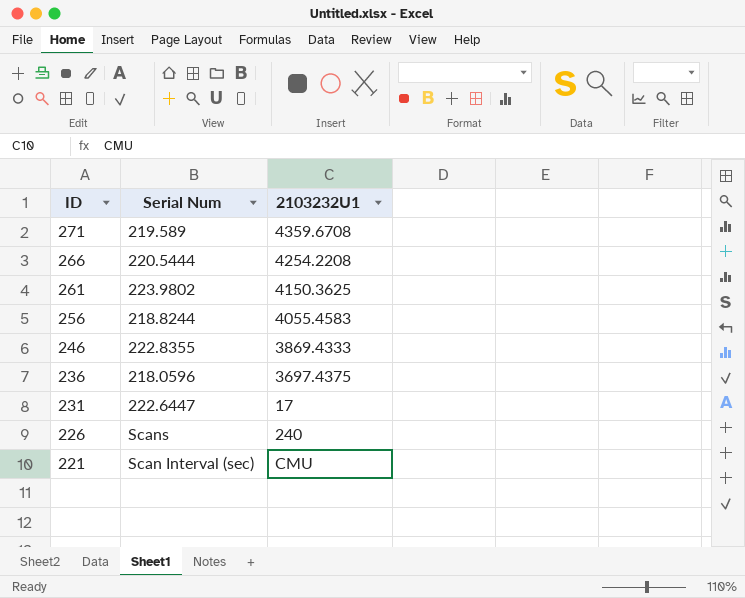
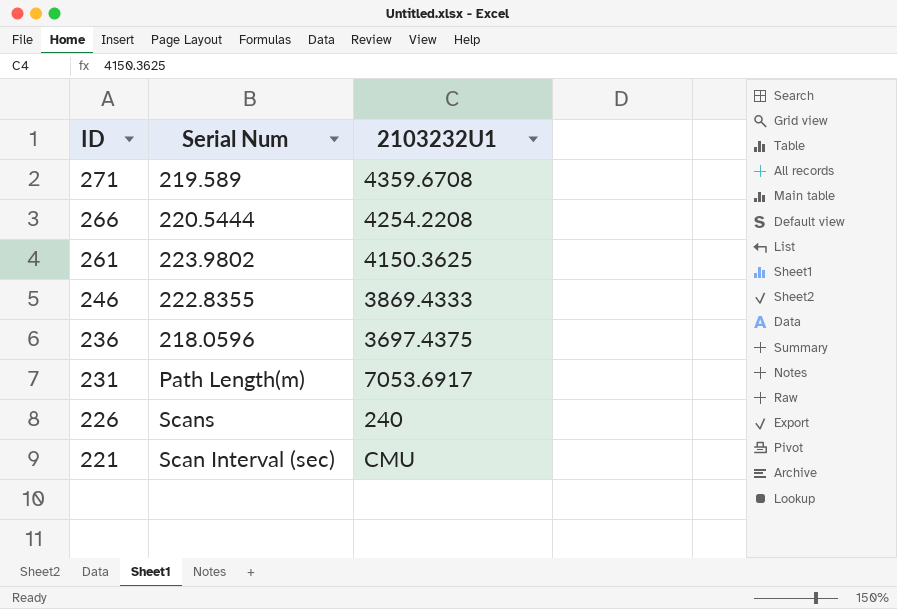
row 256: 218.8244 | 4055.4583 -> none
231 | Serial Num: 222.6447 -> Path Length(m)
231 | 2103232U1: 17 -> 7053.6917

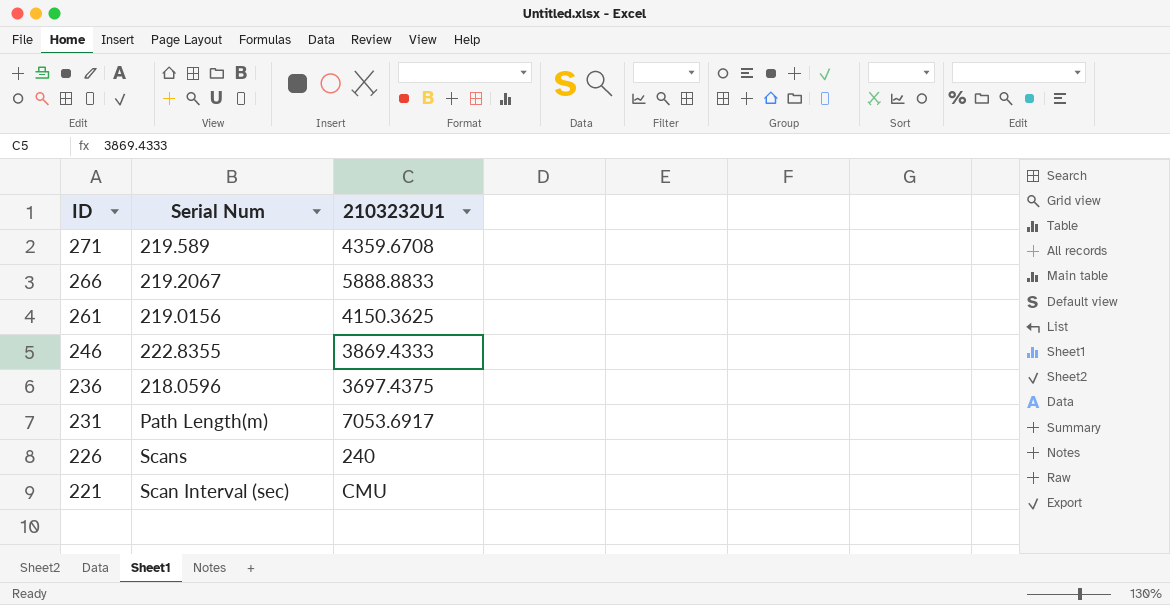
266 | Serial Num: 220.5444 -> 219.2067
266 | 2103232U1: 4254.2208 -> 5888.8833
261 | Serial Num: 223.9802 -> 219.0156

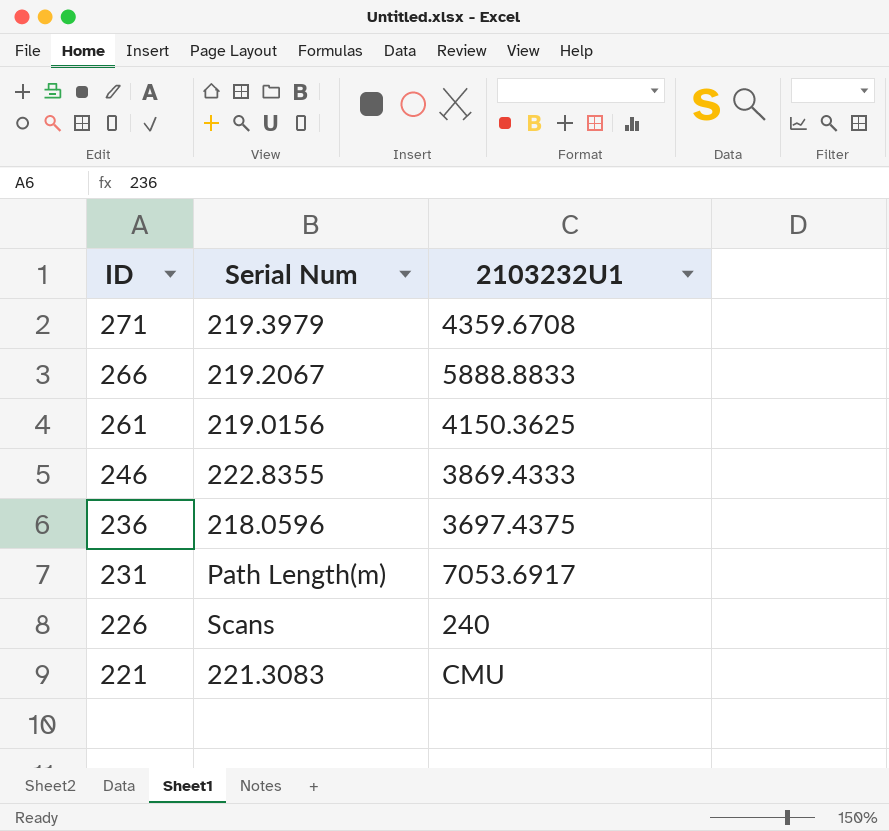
271 | Serial Num: 219.589 -> 219.3979
221 | Serial Num: Scan Interval (sec) -> 221.3083

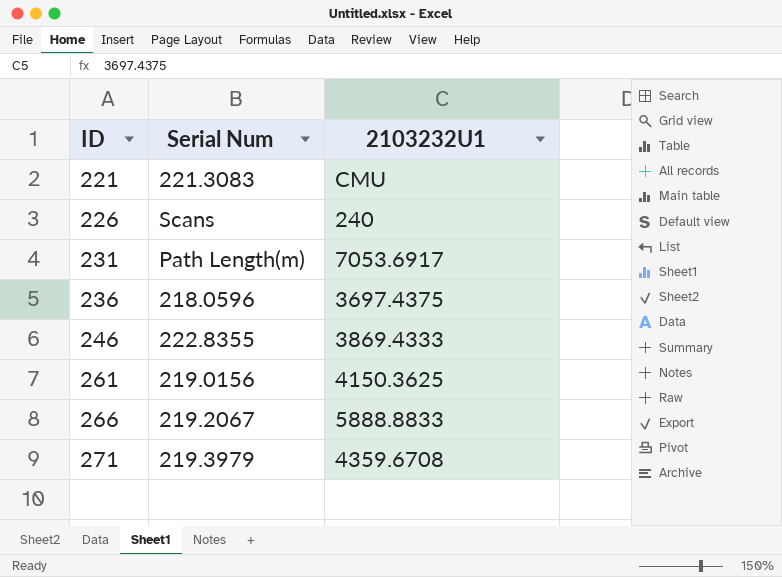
row order: ID descending -> ID ascending

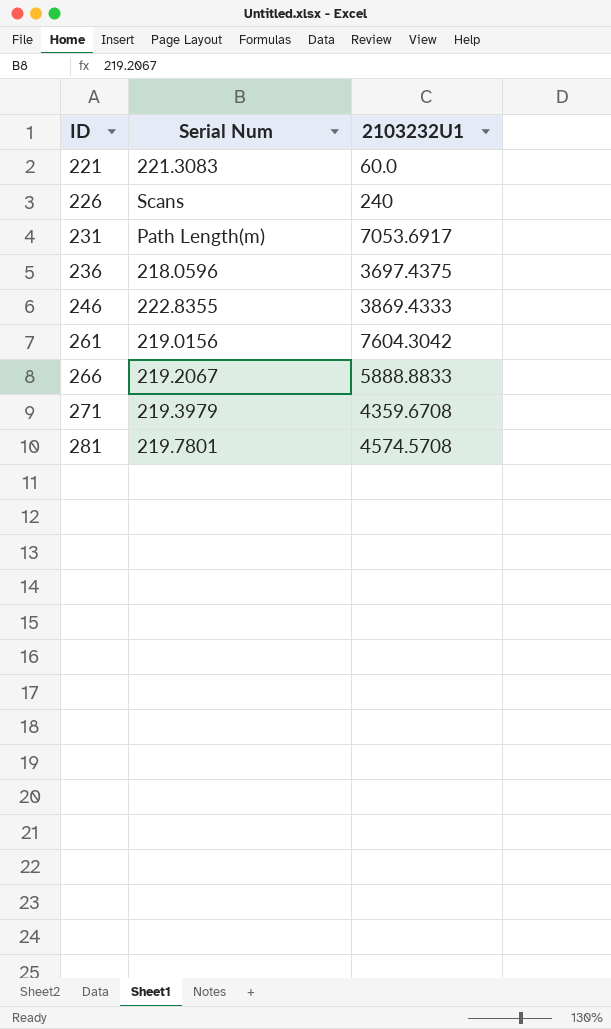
221 | 2103232U1: CMU -> 60.0
261 | 2103232U1: 4150.3625 -> 7604.3042
row 281: none -> 219.7801 | 4574.5708

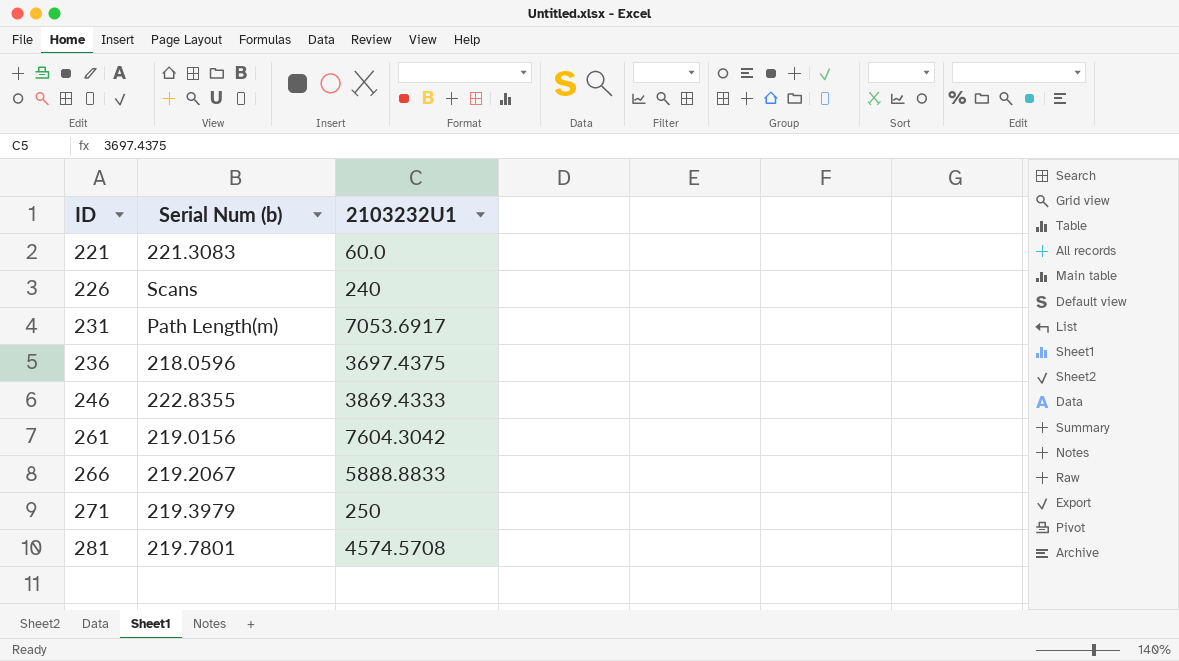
column name: Serial Num -> Serial Num (b)
271 | 2103232U1: 4359.6708 -> 250

